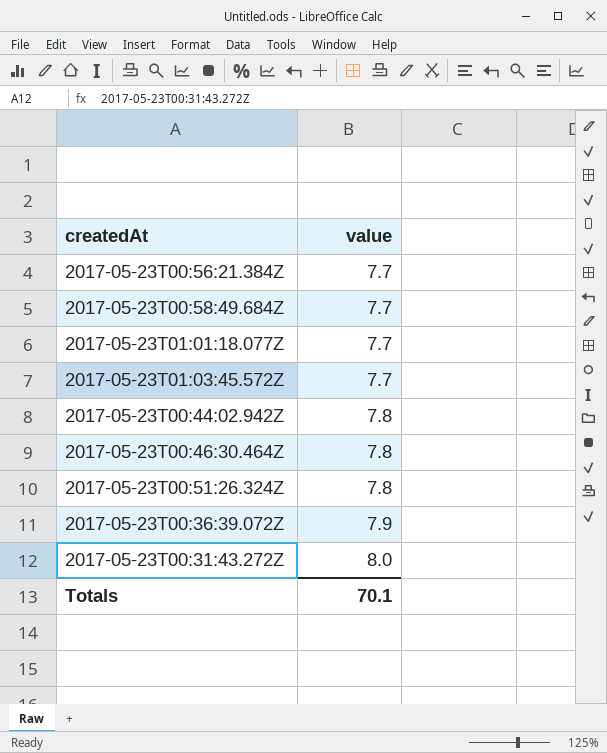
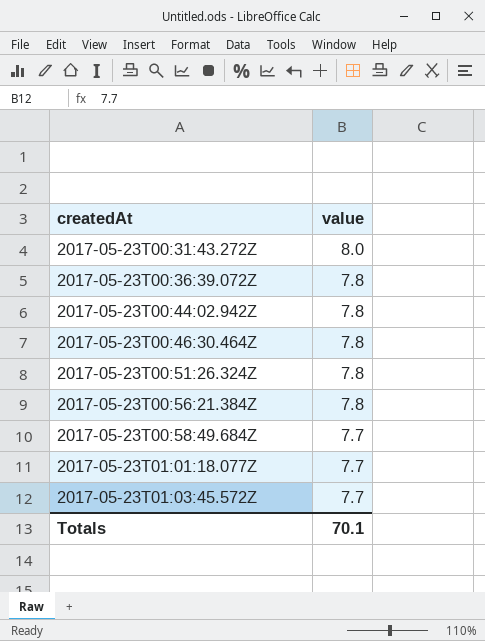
row order: value ascending -> createdAt ascending
2017-05-23T00:36:39.072Z | value: 7.9 -> 7.8
2017-05-23T00:56:21.384Z | value: 7.7 -> 7.8

